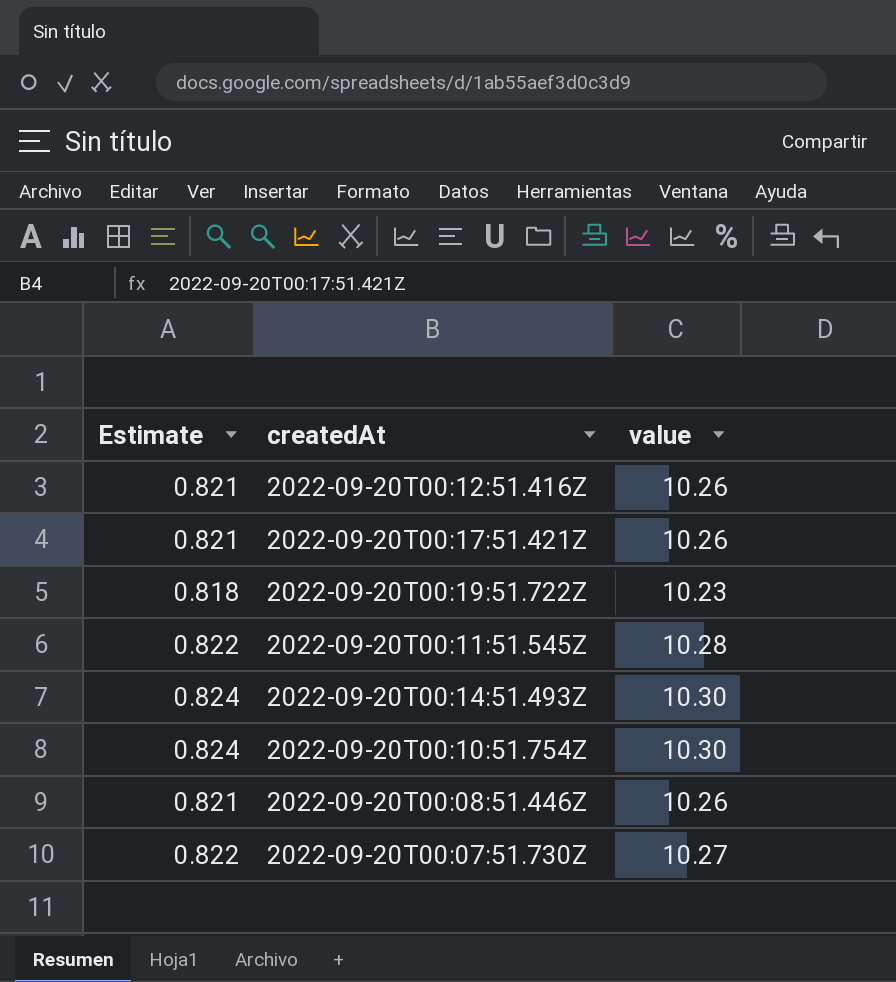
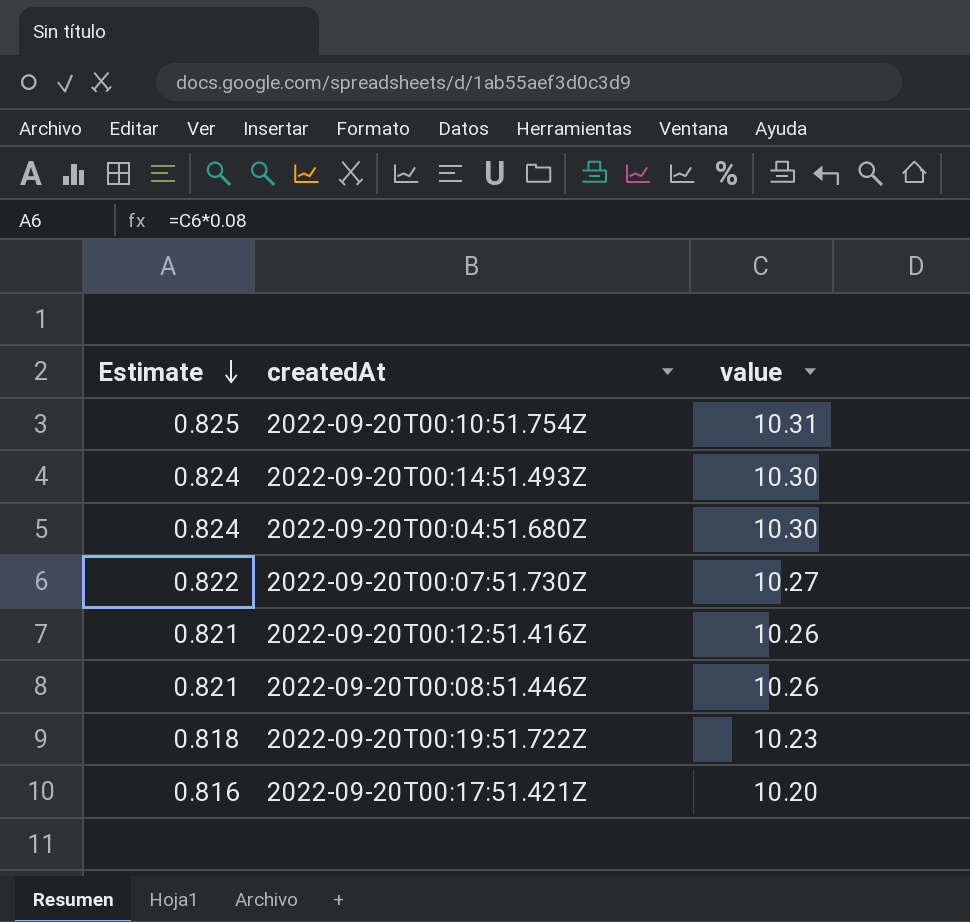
row order: none -> Estimate descending
row 2022-09-20T00:11:51.545Z: 0.822 | 10.28 -> none
2022-09-20T00:10:51.754Z | Estimate: 0.824 -> 0.825
2022-09-20T00:10:51.754Z | value: 10.30 -> 10.31
row 2022-09-20T00:04:51.680Z: none -> 0.824 | 10.30
2022-09-20T00:17:51.421Z | Estimate: 0.821 -> 0.816
2022-09-20T00:17:51.421Z | value: 10.26 -> 10.20

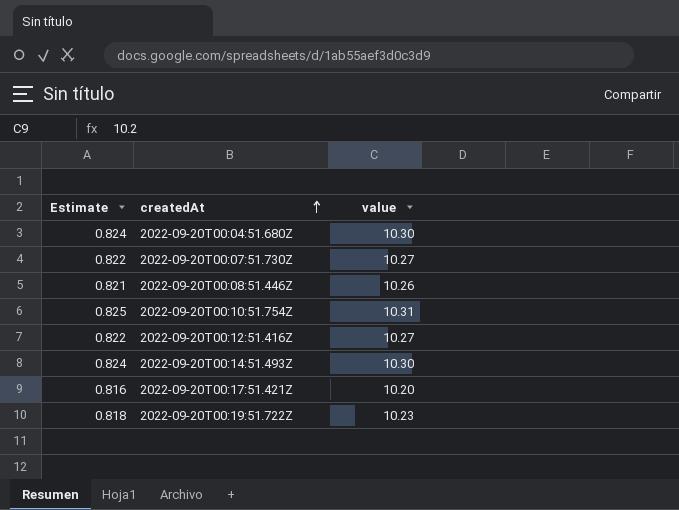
row order: Estimate descending -> createdAt ascending
2022-09-20T00:12:51.416Z | Estimate: 0.821 -> 0.822
2022-09-20T00:12:51.416Z | value: 10.26 -> 10.27

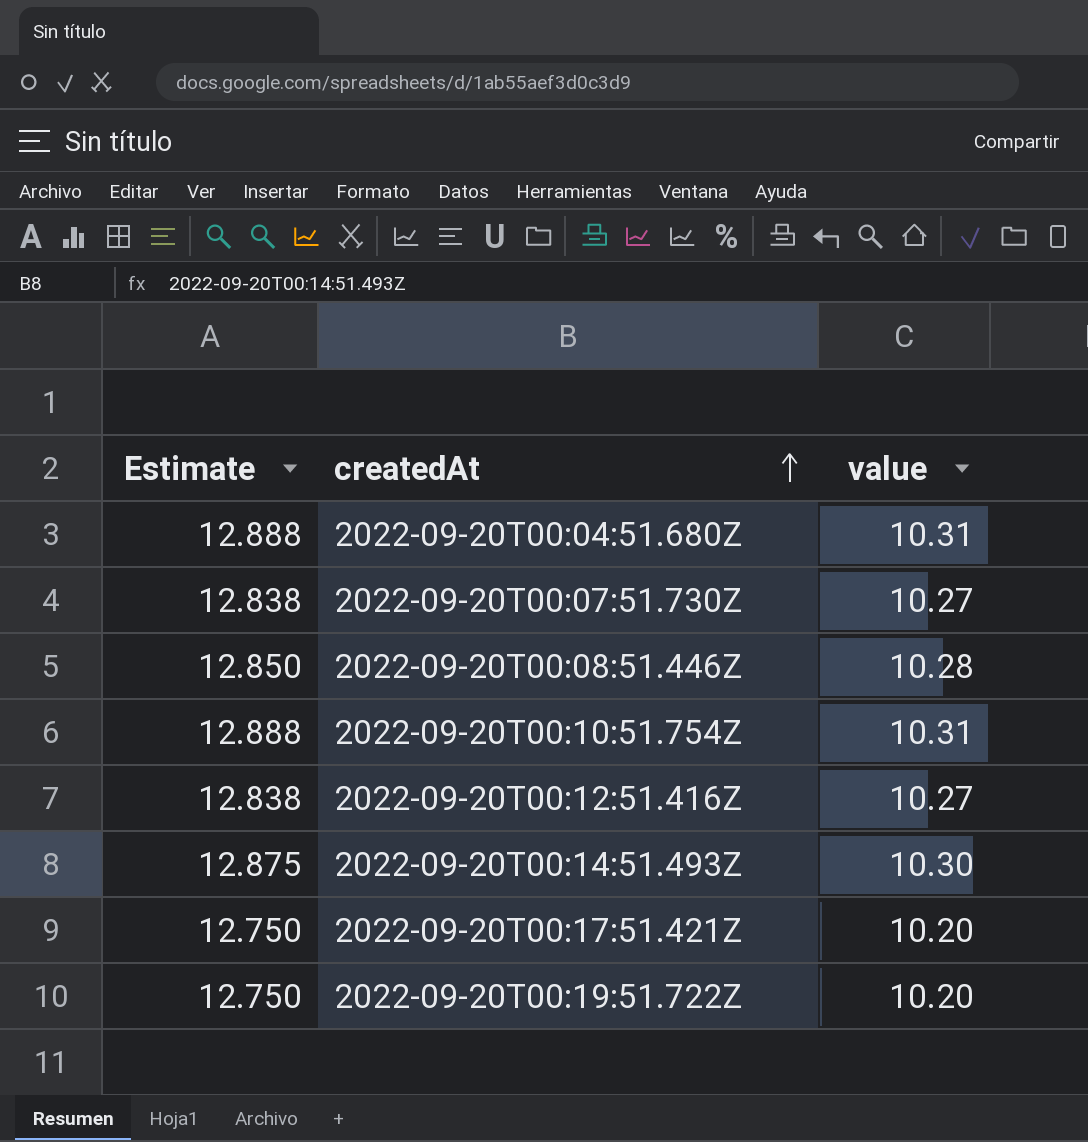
column Estimate | formula: [value] * 0.08 -> [value] * 1.25
2022-09-20T00:04:51.680Z | value: 10.30 -> 10.31
2022-09-20T00:08:51.446Z | value: 10.26 -> 10.28
2022-09-20T00:19:51.722Z | value: 10.23 -> 10.20

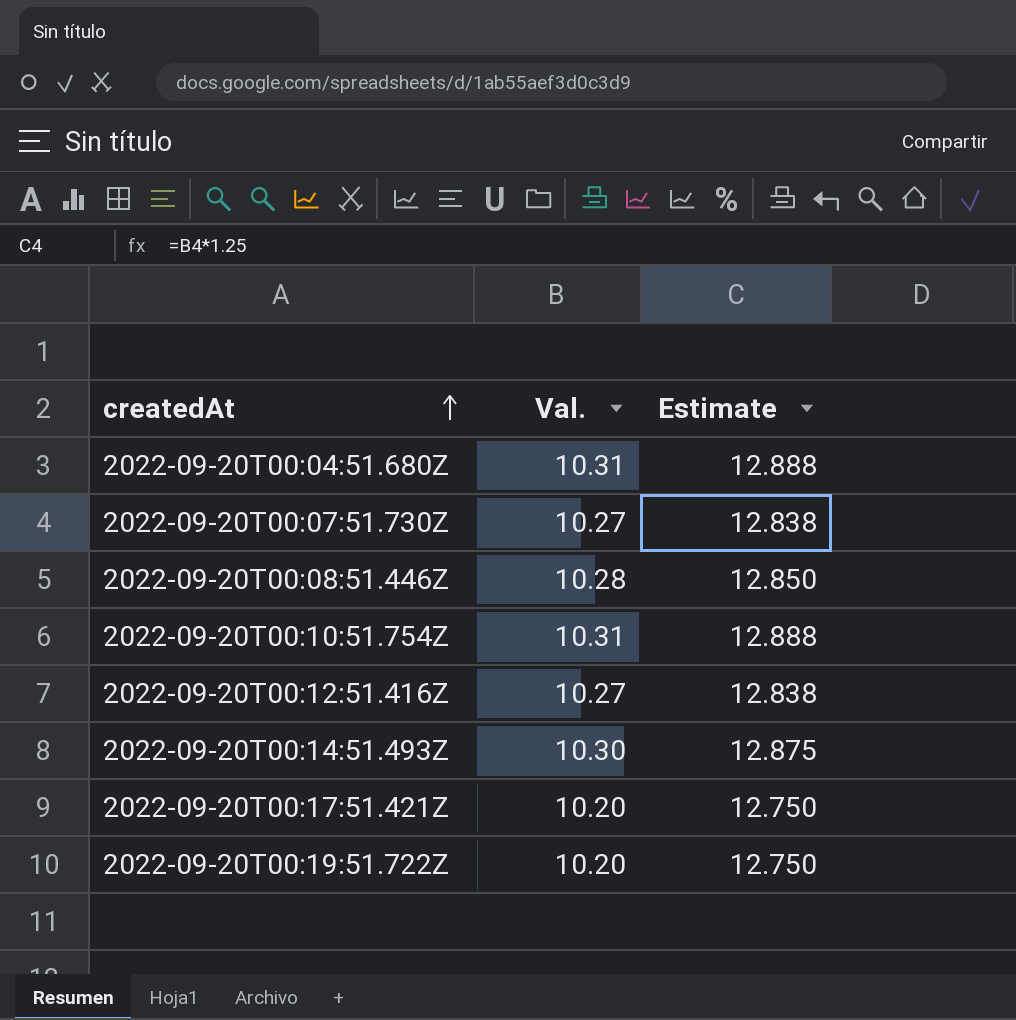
column name: value -> Val.
column Estimate | position: 1 -> 3

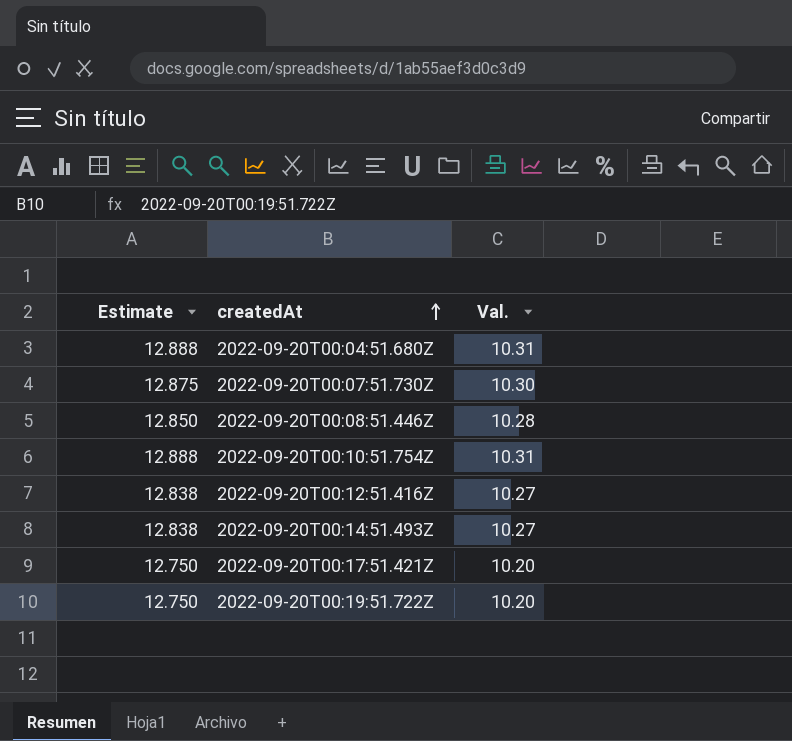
column Estimate | position: 3 -> 1
2022-09-20T00:07:51.730Z | Estimate: 12.838 -> 12.875
2022-09-20T00:07:51.730Z | Val.: 10.27 -> 10.30
2022-09-20T00:14:51.493Z | Estimate: 12.875 -> 12.838
2022-09-20T00:14:51.493Z | Val.: 10.30 -> 10.27

